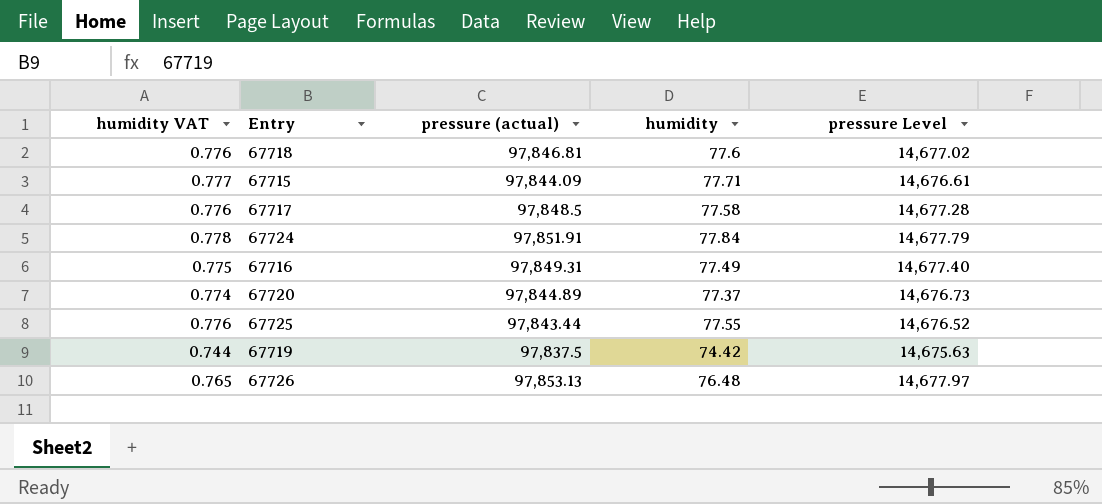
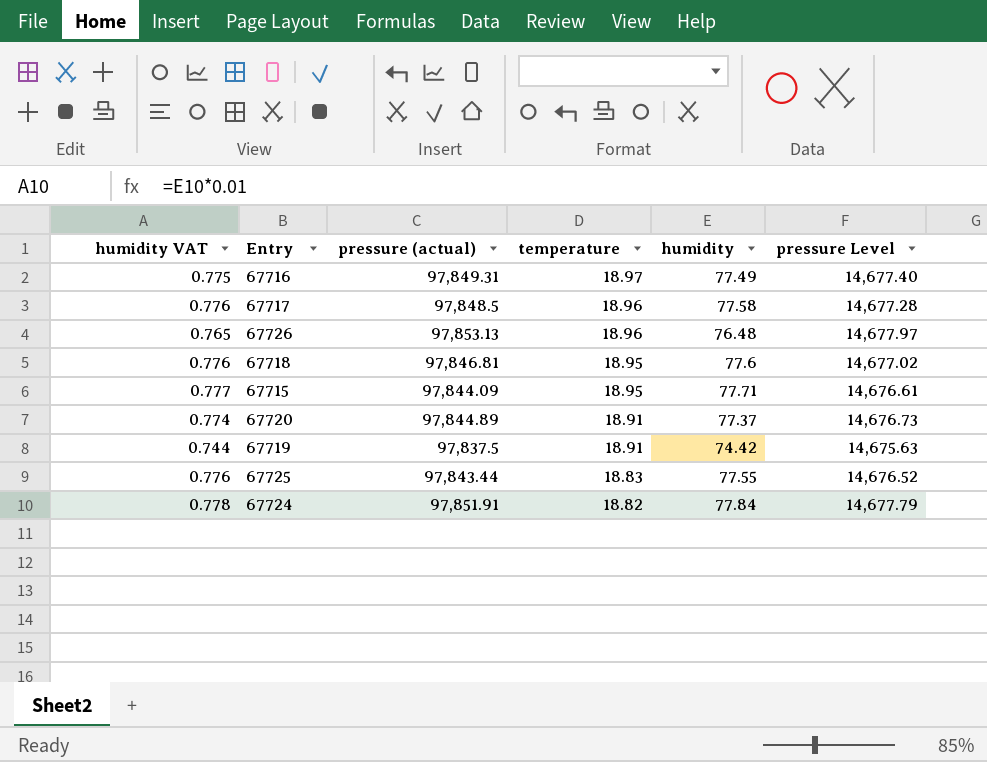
row order: none -> temperature descending
column temperature | position: none -> 4

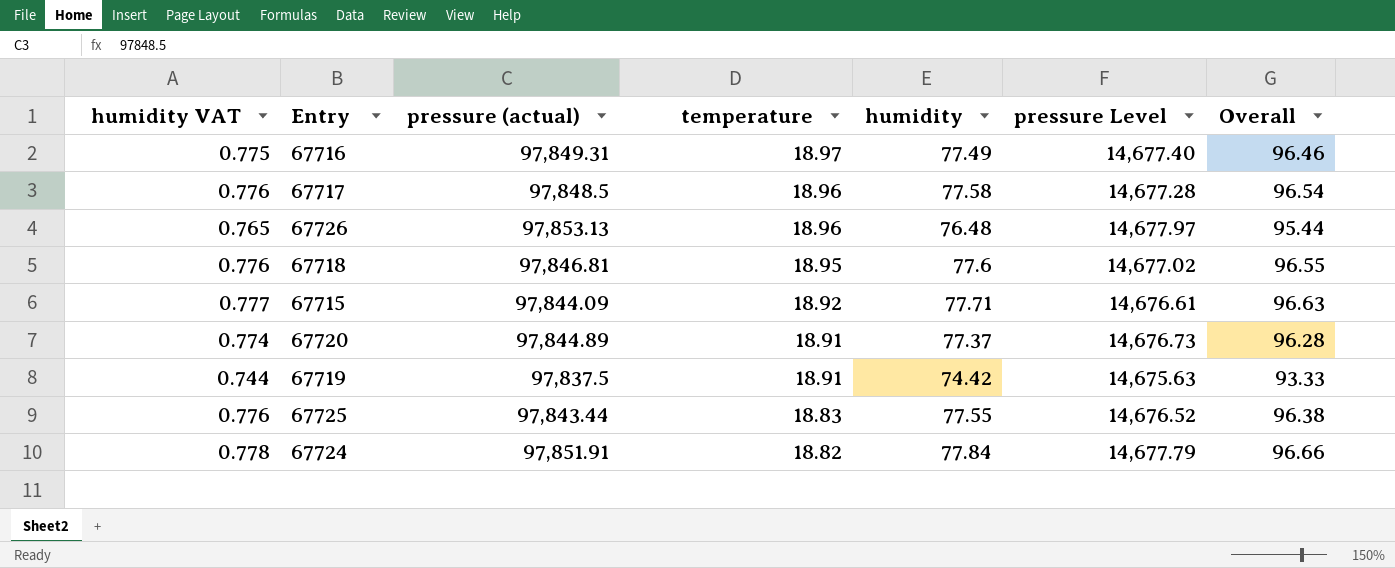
column Overall | formula: none -> [temperature] + [humidity]
67715 | temperature: 18.95 -> 18.92

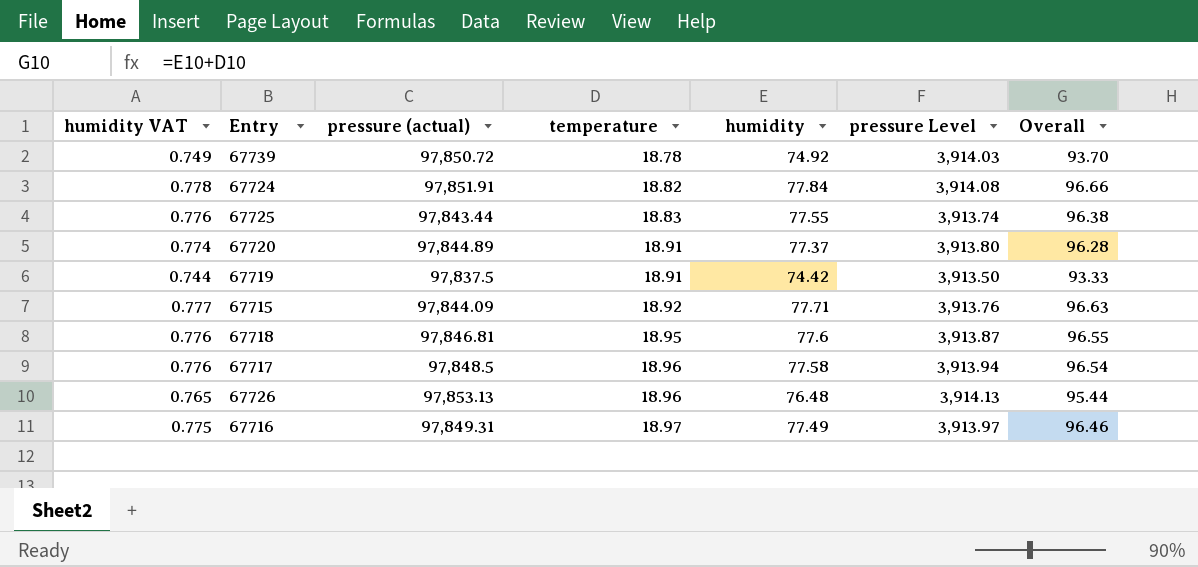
row order: temperature descending -> temperature ascending
column pressure Level | formula: [pressure (actual)] * 0.15 -> [pressure (actual)] * 0.04
row 67739: none -> 0.749 | 97,850.72 | 18.78 | 74.92 | 3,914.03 | 93.70

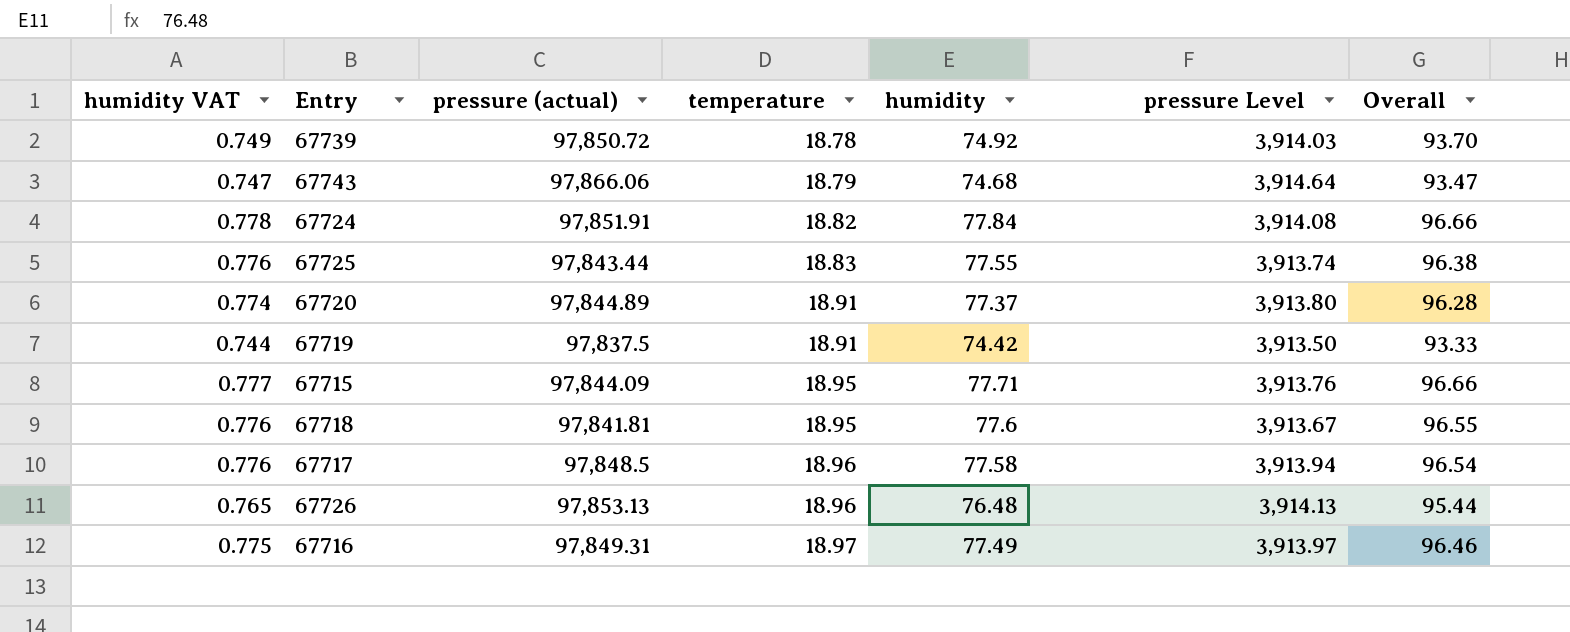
row 67743: none -> 0.747 | 97,866.06 | 18.79 | 74.68 | 3,914.64 | 93.47
67715 | temperature: 18.92 -> 18.95
67715 | Overall: 96.63 -> 96.66
67718 | pressure (actual): 97,846.81 -> 97,841.81
67718 | pressure Level: 3,913.87 -> 3,913.67

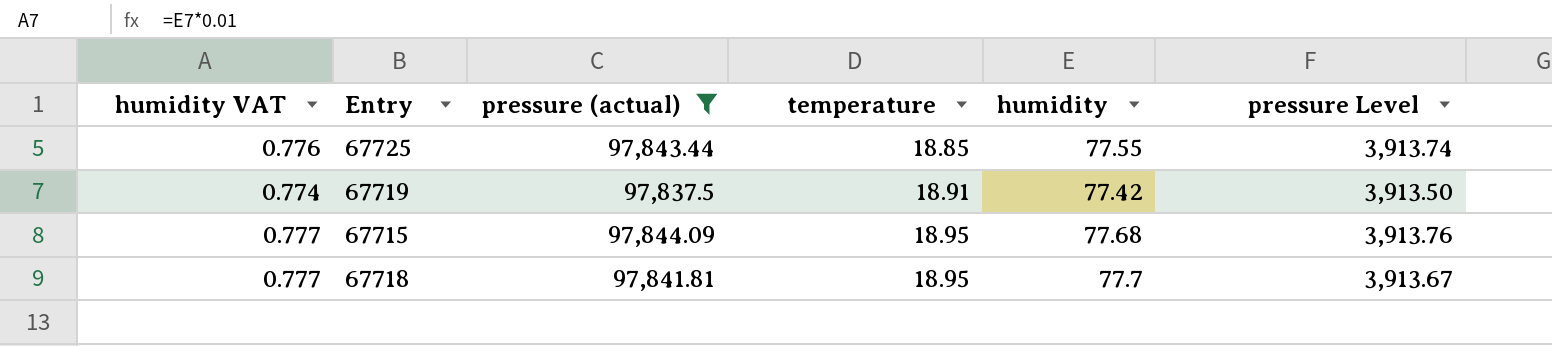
filter: none -> pressure (actual) <= 97,844.09
column Overall | formula: [temperature] + [humidity] -> none
67725 | temperature: 18.83 -> 18.85
67719 | humidity VAT: 0.744 -> 0.774
67719 | humidity: 74.42 -> 77.42
67715 | humidity: 77.71 -> 77.68
67718 | humidity VAT: 0.776 -> 0.777
67718 | humidity: 77.6 -> 77.7

